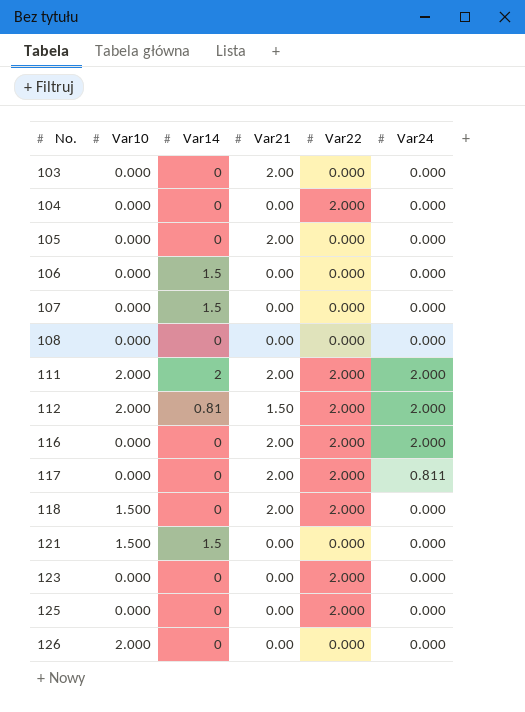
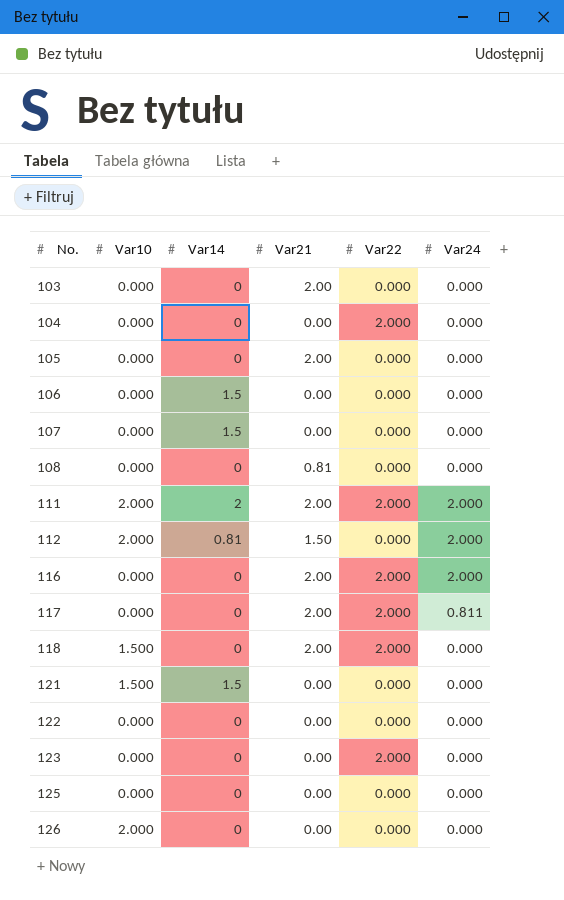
108 | Var21: 0.00 -> 0.81
112 | Var22: 2.000 -> 0.000
row 122: none -> 0.000 | 0 | 0.00 | 0.000 | 0.000
125 | Var22: 2.000 -> 0.000

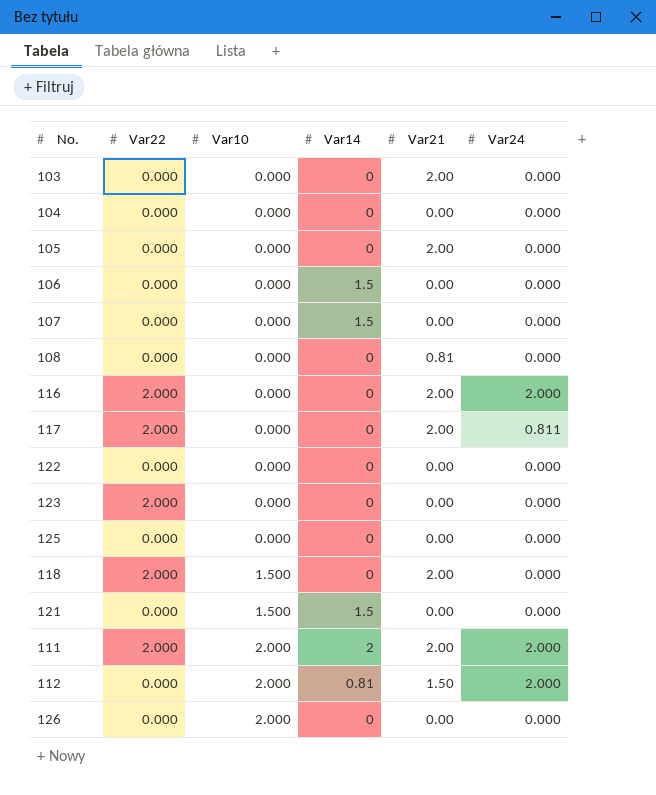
row order: No. ascending -> Var10 ascending
column Var22 | position: 5 -> 2
104 | Var22: 2.000 -> 0.000

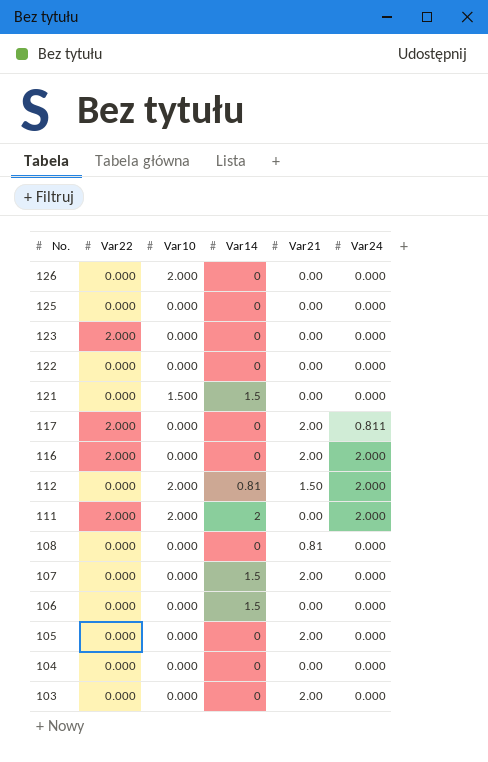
row order: Var10 ascending -> No. descending
row 118: 2.000 | 1.500 | 0 | 2.00 | 0.000 -> none
111 | Var21: 2.00 -> 0.00
107 | Var21: 0.00 -> 2.00

